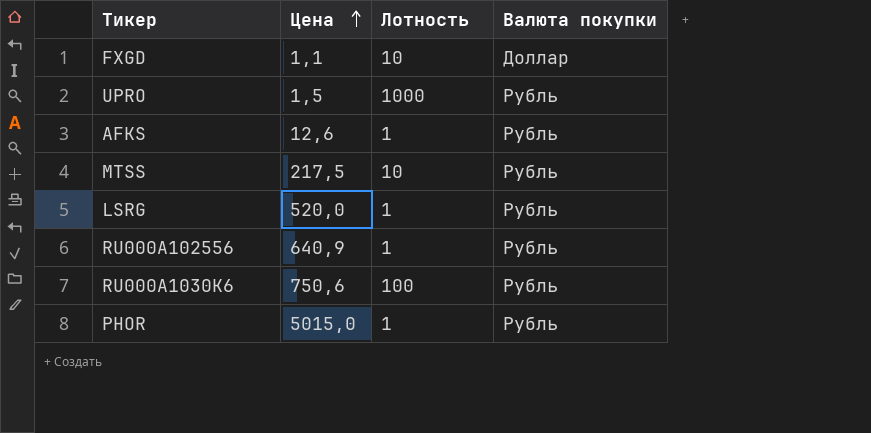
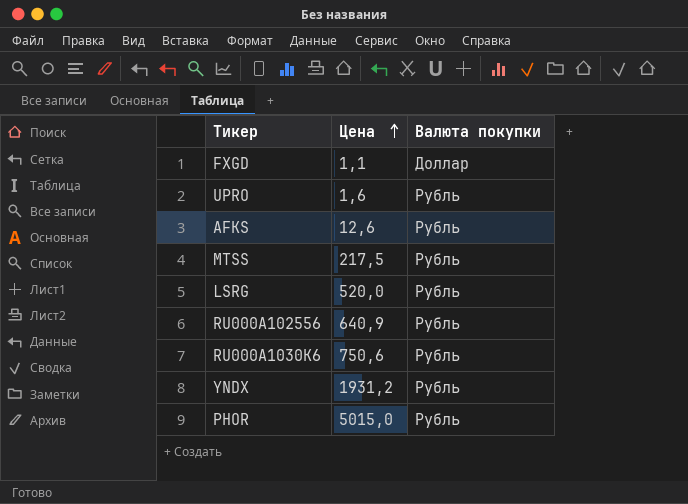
column Лотность | position: 3 -> none
UPRO | Цена: 1,5 -> 1,6
row YNDX: none -> 1931,2 | Рубль

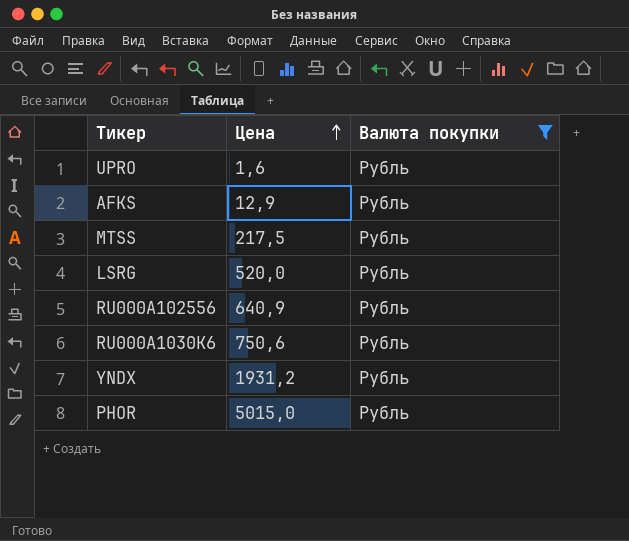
filter: none -> Валюта покупки = Рубль
AFKS | Цена: 12,6 -> 12,9

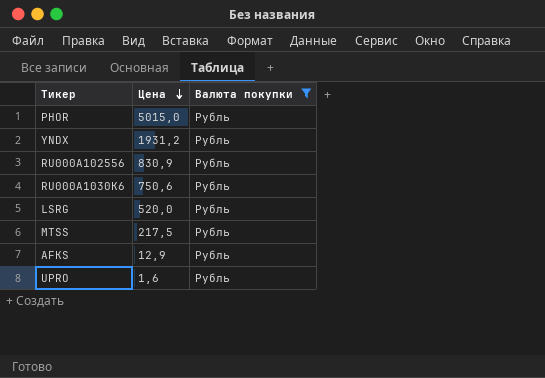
row order: Цена ascending -> Цена descending
RU000A102556 | Цена: 640,9 -> 830,9

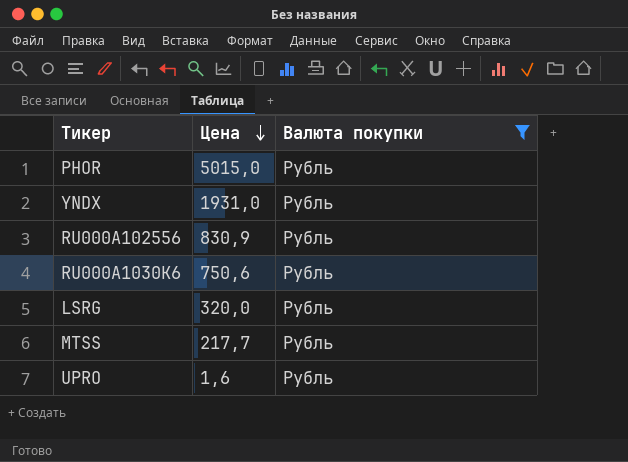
row AFKS: 12,9 | Рубль -> none
YNDX | Цена: 1931,2 -> 1931,0
LSRG | Цена: 520,0 -> 320,0
MTSS | Цена: 217,5 -> 217,7

